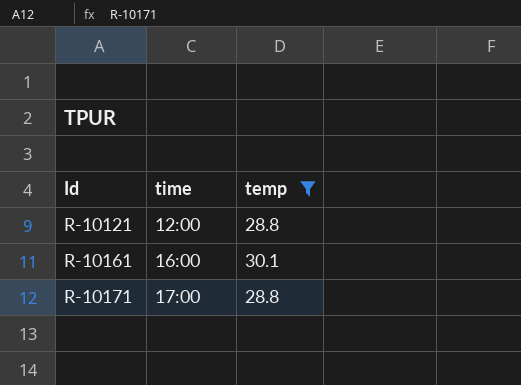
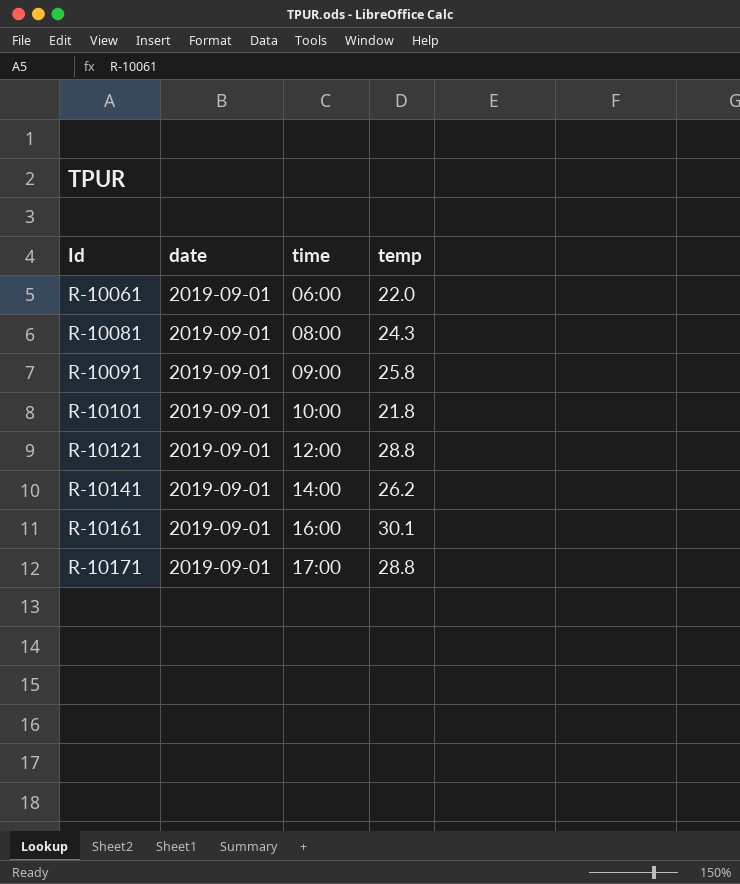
filter: temp >= 28.8 -> none
column date | position: none -> 2

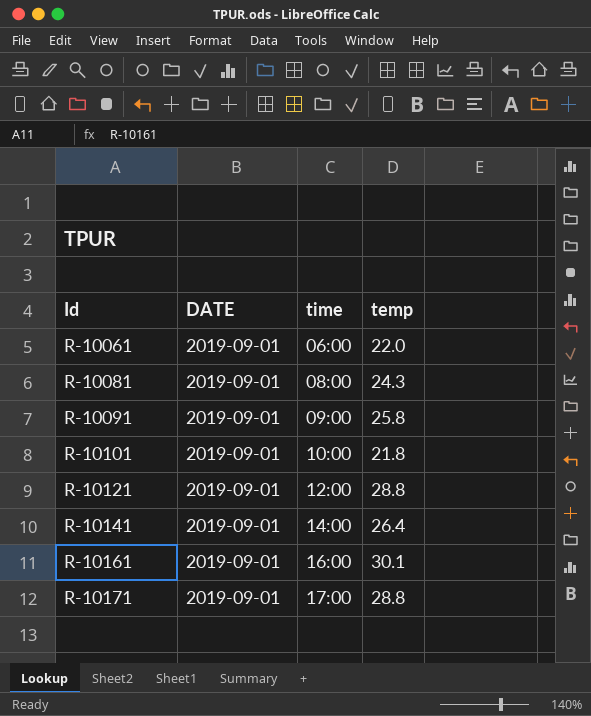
column name: date -> DATE
R-10141 | temp: 26.2 -> 26.4

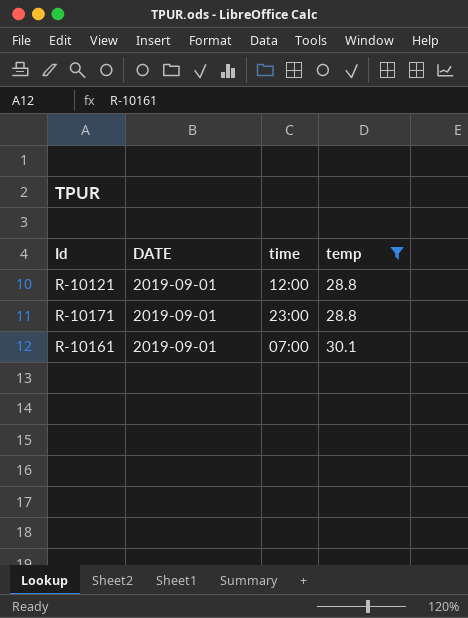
filter: none -> temp >= 28.8
row order: Id ascending -> temp ascending
R-10171 | time: 17:00 -> 23:00
R-10161 | time: 16:00 -> 07:00

